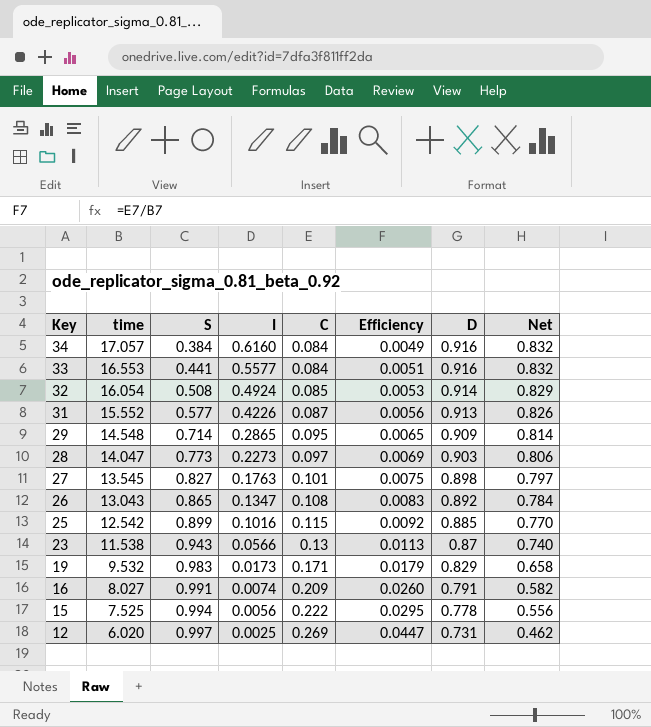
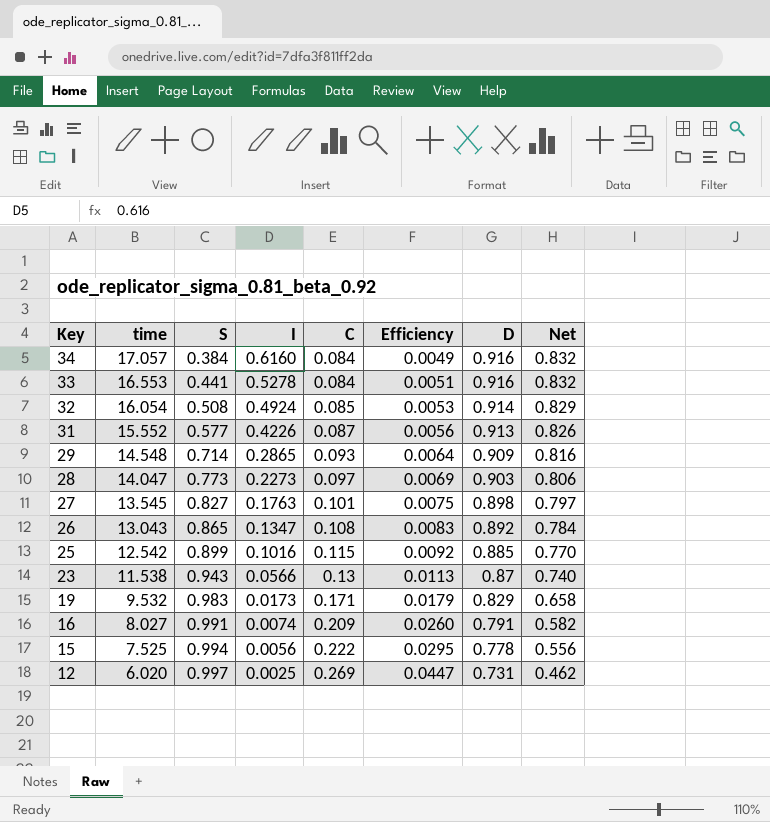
33 | I: 0.5577 -> 0.5278
29 | C: 0.095 -> 0.093
29 | Efficiency: 0.0065 -> 0.0064
29 | Net: 0.814 -> 0.816

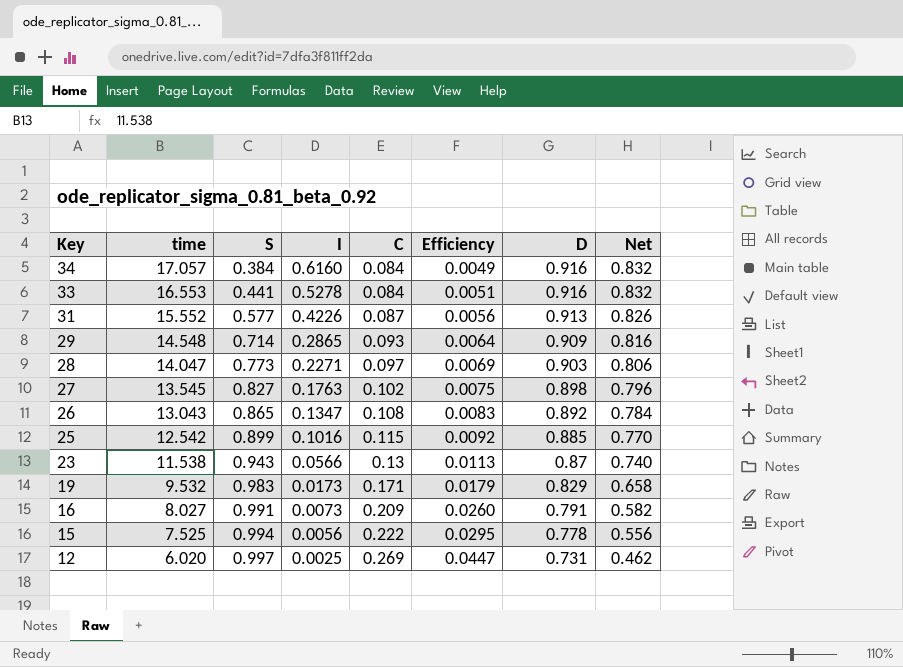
row 32: 16.054 | 0.508 | 0.4924 | 0.085 | 0.0053 | 0.914 | 0.829 -> none
28 | I: 0.2273 -> 0.2271
27 | C: 0.101 -> 0.102
27 | Net: 0.797 -> 0.796
16 | I: 0.0074 -> 0.0073

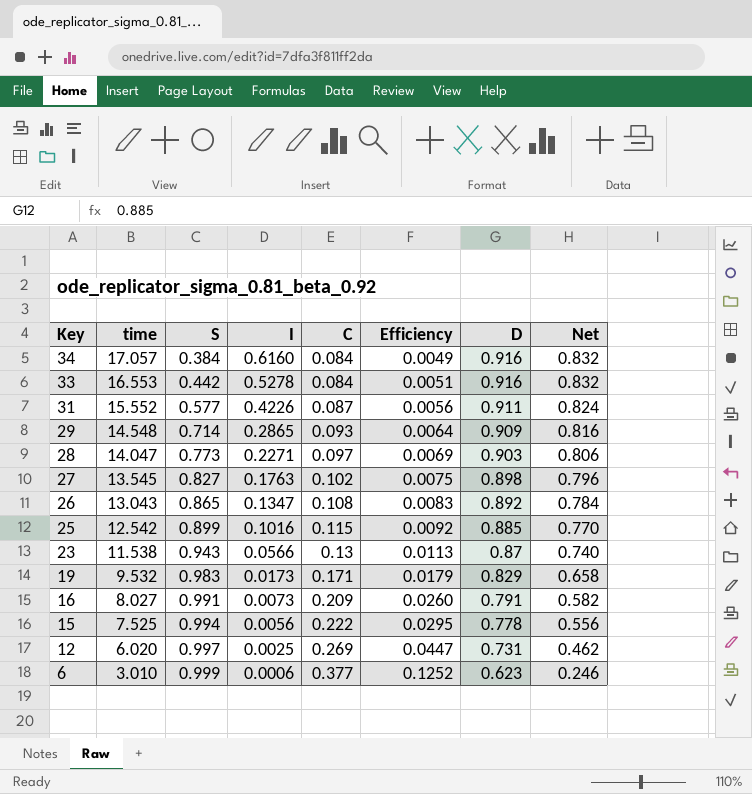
33 | S: 0.441 -> 0.442
31 | D: 0.913 -> 0.911
31 | Net: 0.826 -> 0.824
row 6: none -> 3.010 | 0.999 | 0.0006 | 0.377 | 0.1252 | 0.623 | 0.246

